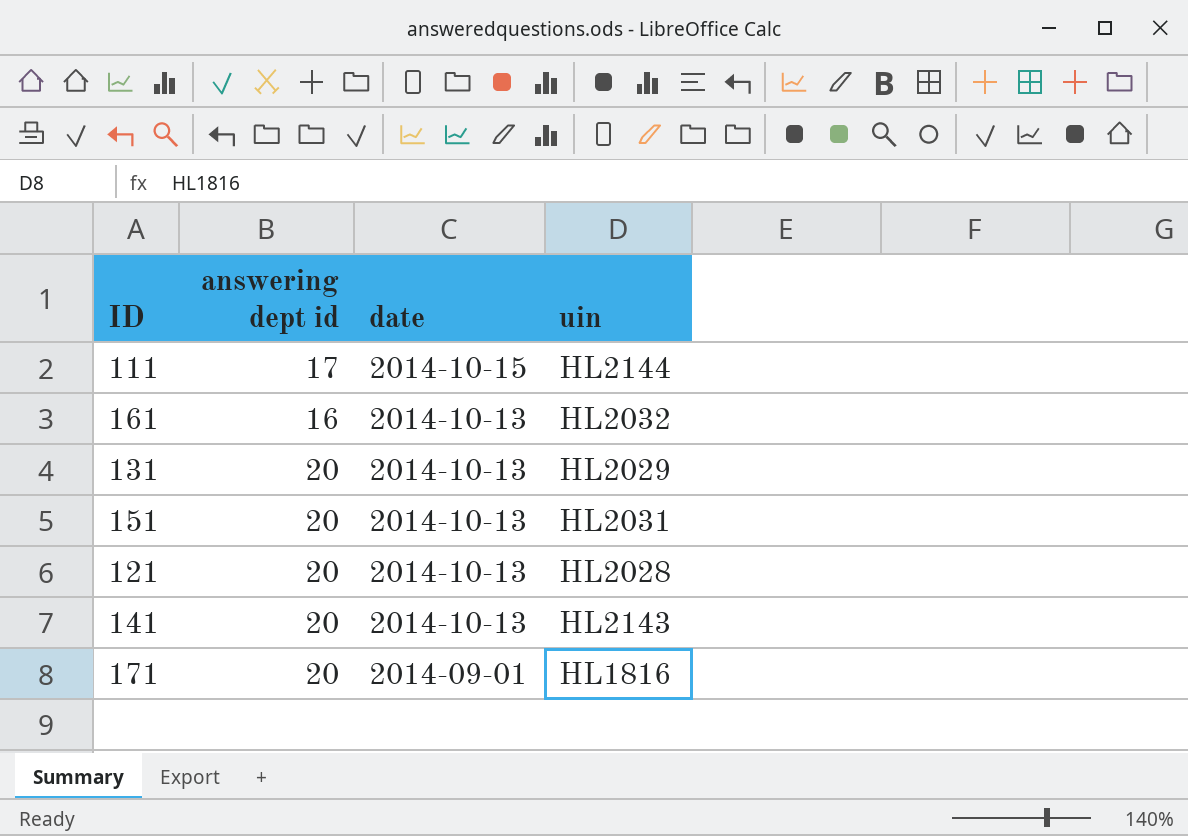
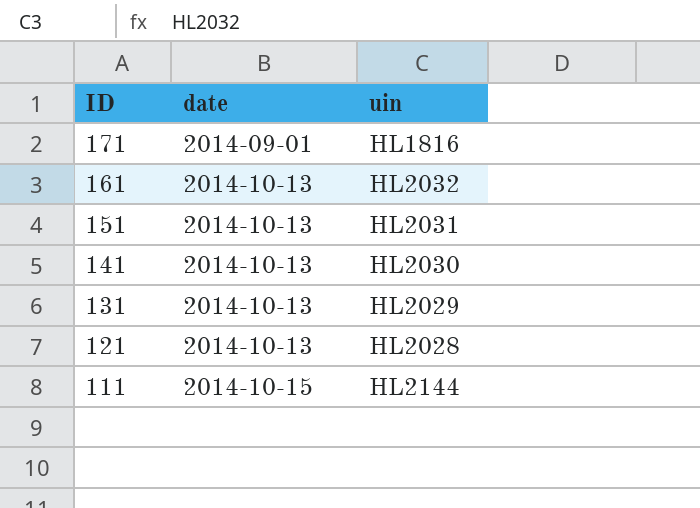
row order: date descending -> ID descending
column answering dept id | position: 2 -> none
141 | uin: HL2143 -> HL2030

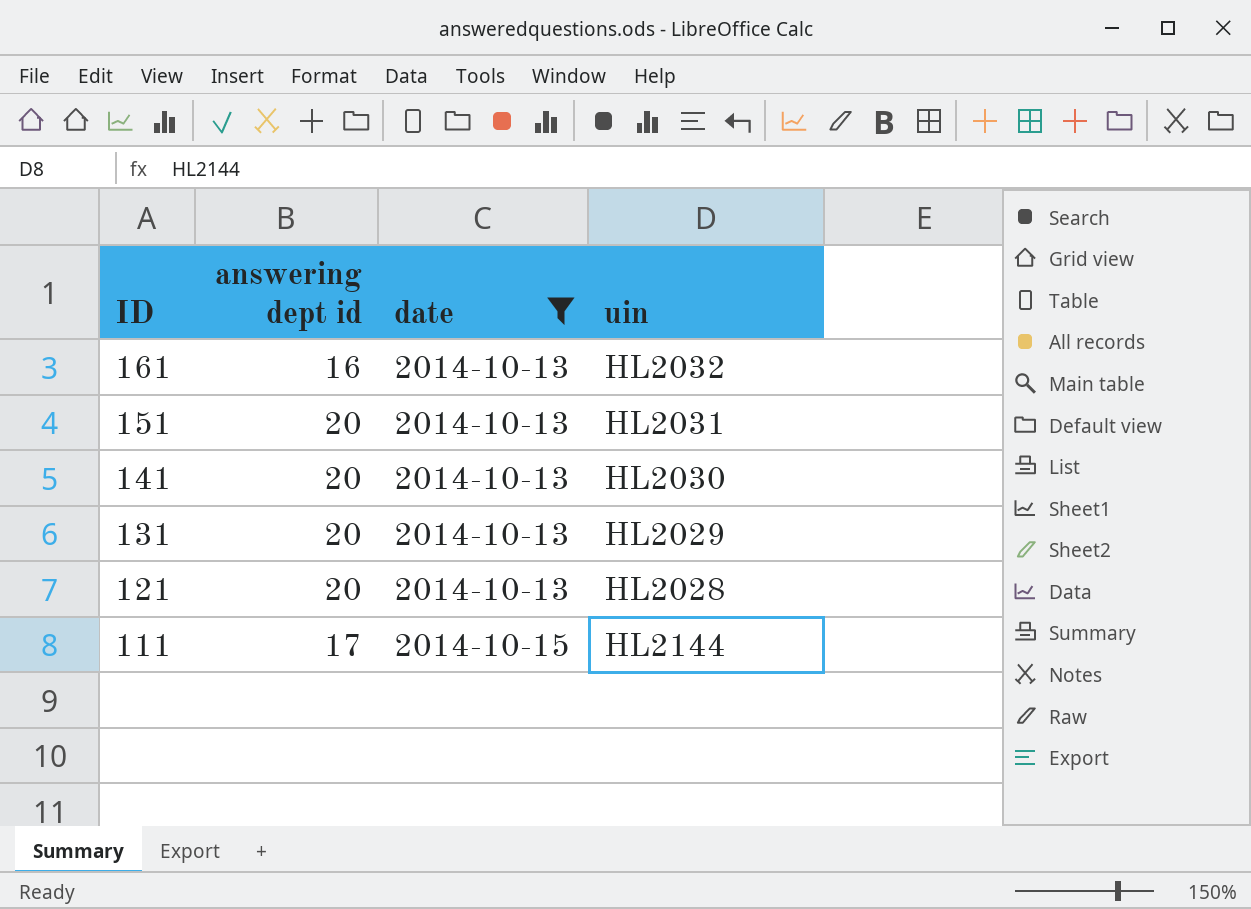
filter: none -> date != 2014-09-01
column answering dept id | position: none -> 2

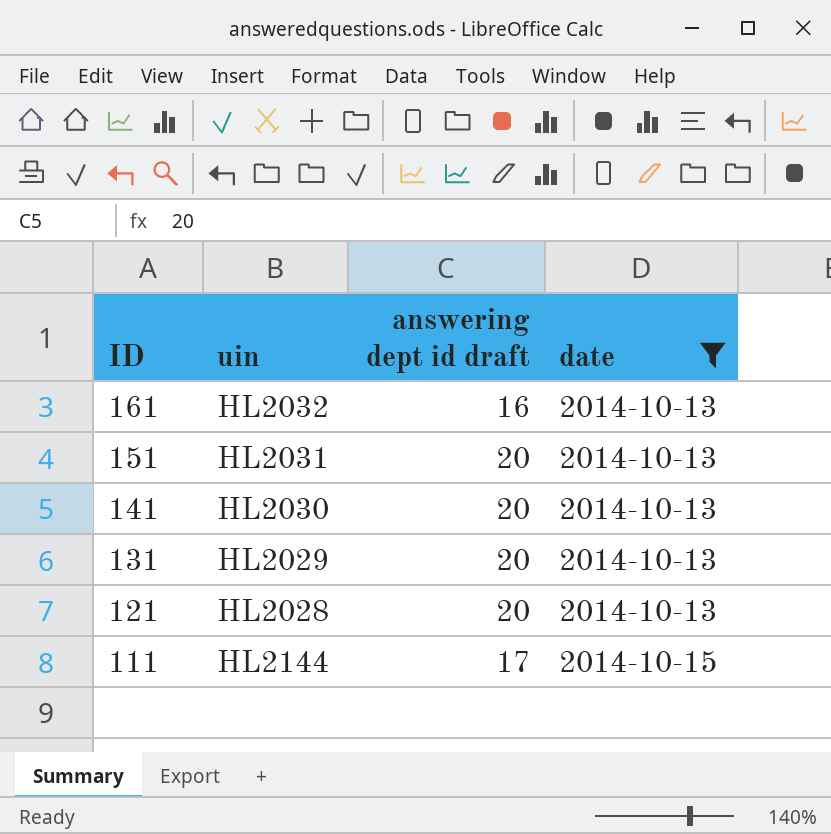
column uin | position: 4 -> 2
column name: answering dept id -> answering dept id draft

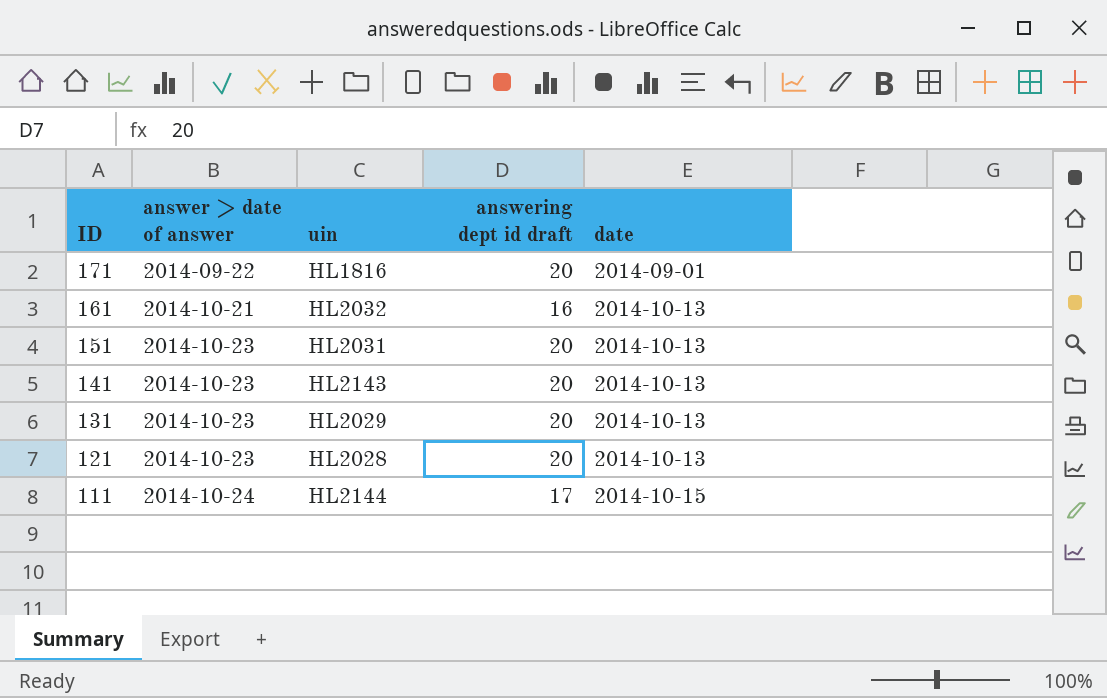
filter: date != 2014-09-01 -> none
column answer > date of answer | position: none -> 2
141 | uin: HL2030 -> HL2143

